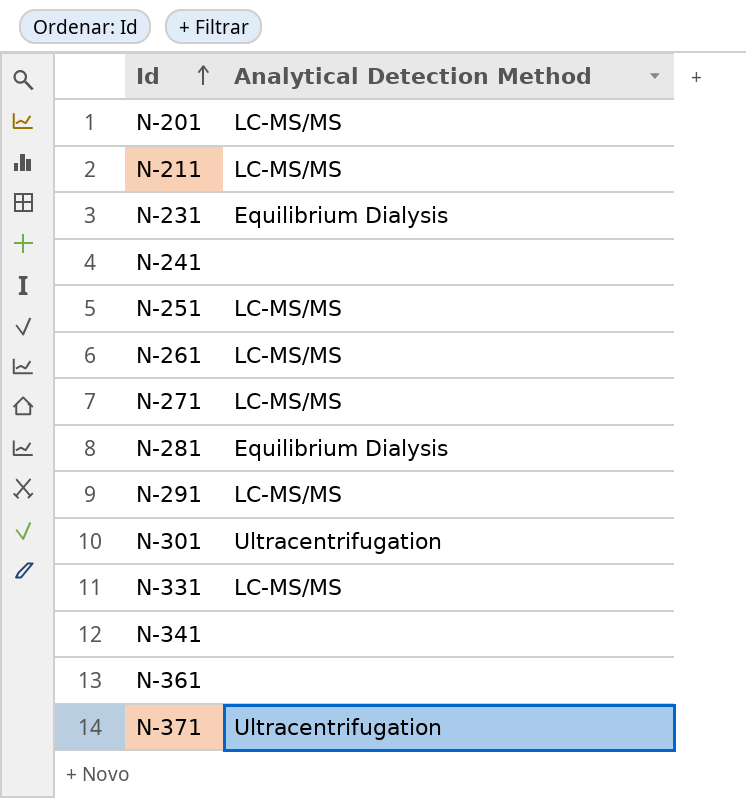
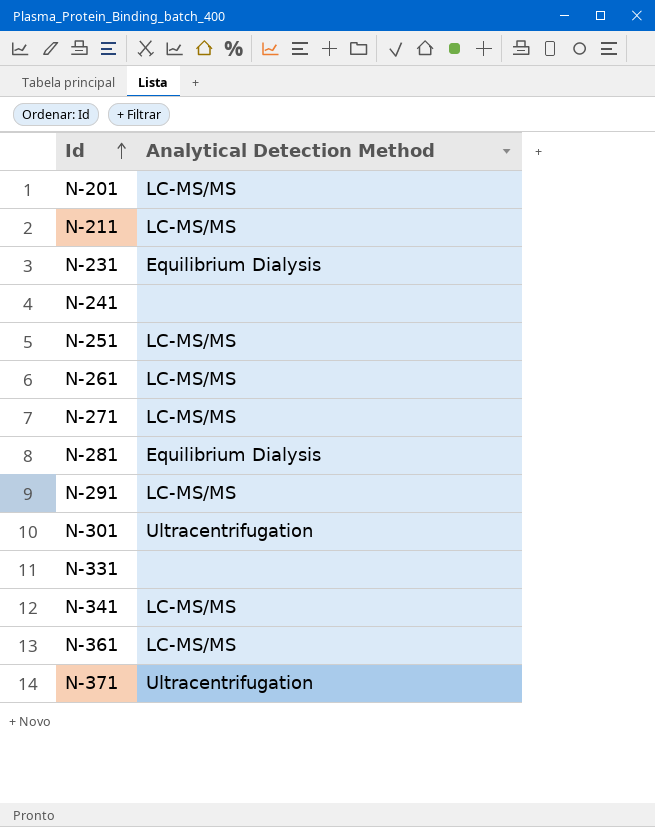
N-331 | Analytical Detection Method: LC-MS/MS -> none
N-341 | Analytical Detection Method: none -> LC-MS/MS
N-361 | Analytical Detection Method: none -> LC-MS/MS

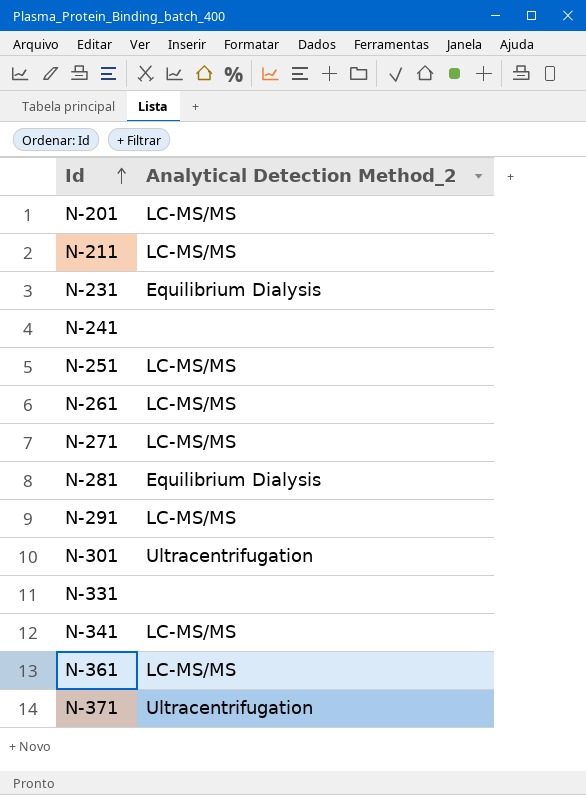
column name: Analytical Detection Method -> Analytical Detection Method_2

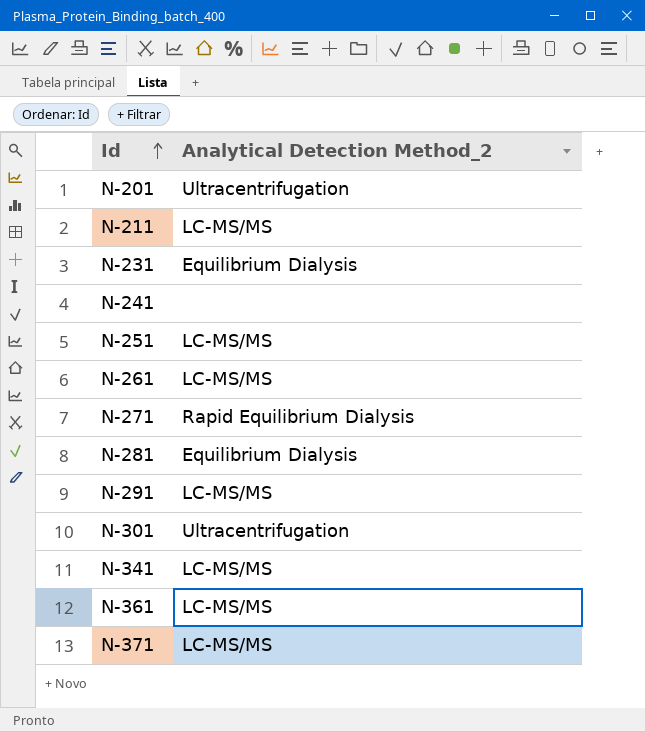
row N-331: none -> none
N-201 | Analytical Detection Method_2: LC-MS/MS -> Ultracentrifugation
N-271 | Analytical Detection Method_2: LC-MS/MS -> Rapid Equilibrium Dialysis
N-371 | Analytical Detection Method_2: Ultracentrifugation -> LC-MS/MS

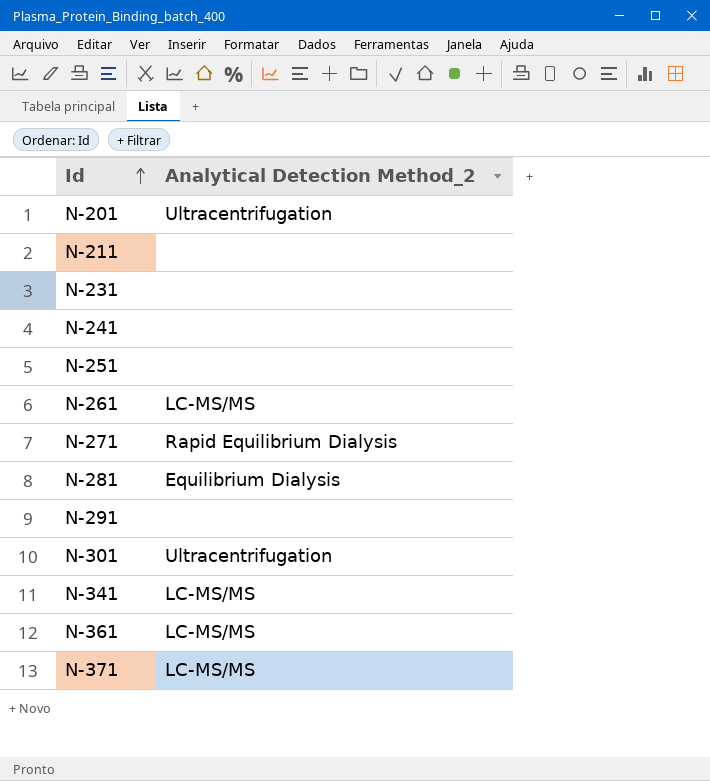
N-211 | Analytical Detection Method_2: LC-MS/MS -> none
N-231 | Analytical Detection Method_2: Equilibrium Dialysis -> none
N-251 | Analytical Detection Method_2: LC-MS/MS -> none
N-291 | Analytical Detection Method_2: LC-MS/MS -> none

